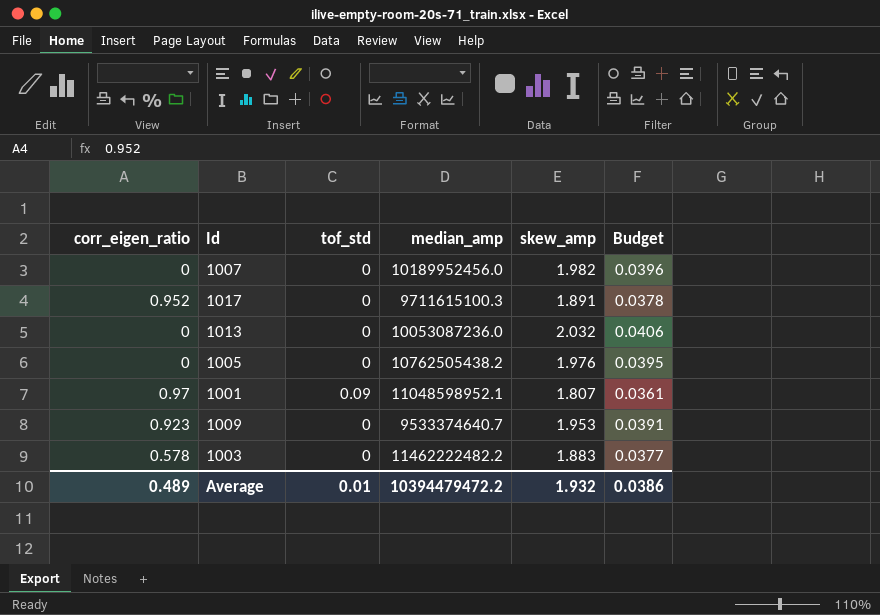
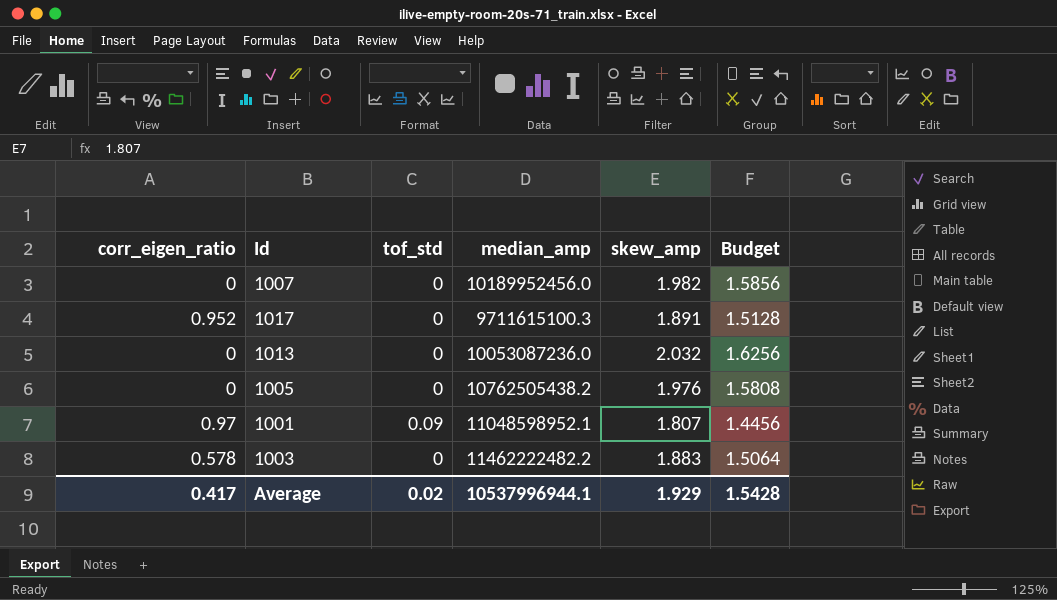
column Budget | formula: [skew_amp] * 0.02 -> [skew_amp] * 0.8
row 1009: 0.923 | 0 | 9533374640.7 | 1.953 | 0.0391 -> none
Average | corr_eigen_ratio: 0.489 -> 0.417
Average | tof_std: 0.01 -> 0.02
Average | median_amp: 10394479472.2 -> 10537996944.1
Average | skew_amp: 1.932 -> 1.929
Average | Budget: 0.0386 -> 1.5428

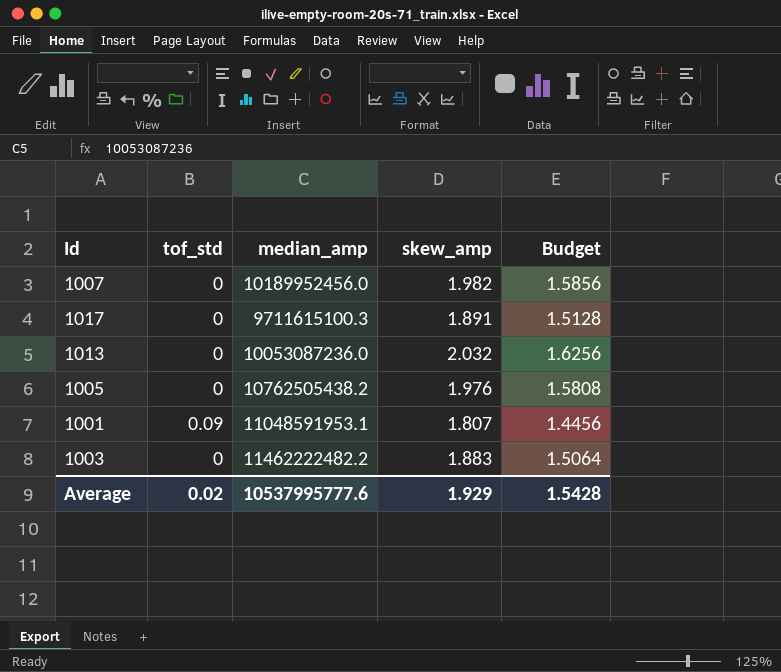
column corr_eigen_ratio | position: 1 -> none
1001 | median_amp: 11048598952.1 -> 11048591953.1
Average | median_amp: 10537996944.1 -> 10537995777.6

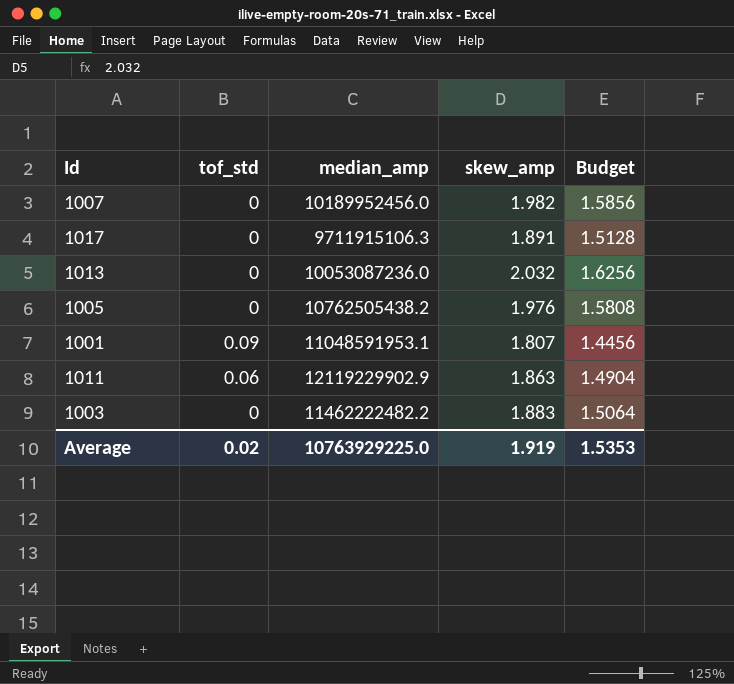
1017 | median_amp: 9711615100.3 -> 9711915106.3
row 1011: none -> 0.06 | 12119229902.9 | 1.863 | 1.4904
Average | median_amp: 10537995777.6 -> 10763929225.0
Average | skew_amp: 1.929 -> 1.919
Average | Budget: 1.5428 -> 1.5353

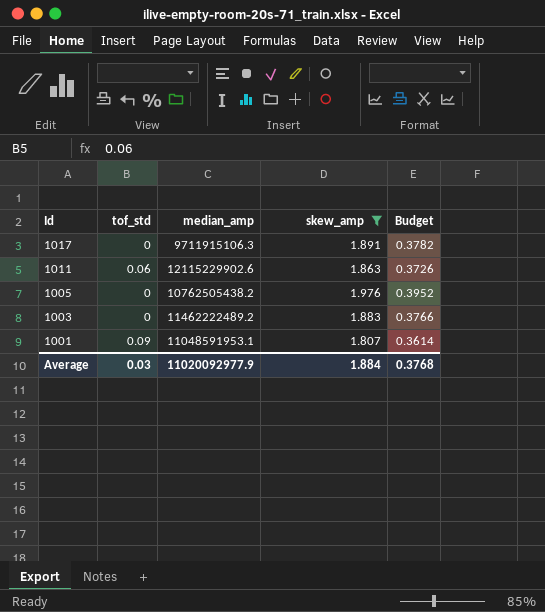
filter: none -> skew_amp <= 1.976
row order: none -> Id descending
column Budget | formula: [skew_amp] * 0.8 -> [skew_amp] * 0.2
1011 | median_amp: 12119229902.9 -> 12115229902.6
1003 | median_amp: 11462222482.2 -> 11462222489.2
Average | tof_std: 0.02 -> 0.03
Average | median_amp: 10763929225.0 -> 11020092977.9
Average | skew_amp: 1.919 -> 1.884
Average | Budget: 1.5353 -> 0.3768

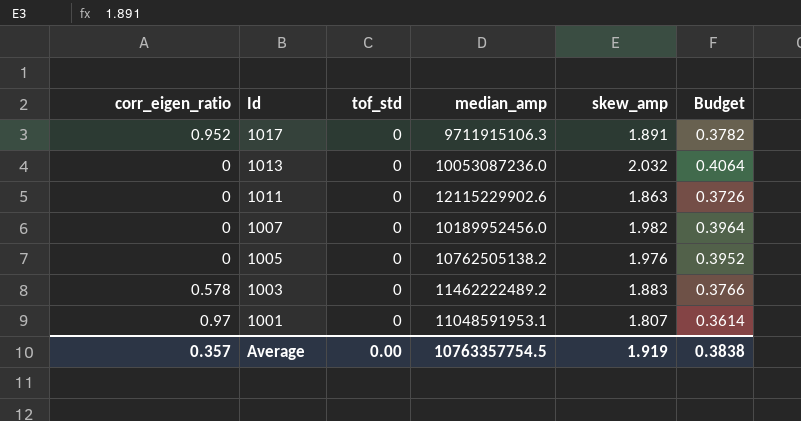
filter: skew_amp <= 1.976 -> none
column corr_eigen_ratio | position: none -> 1
1011 | tof_std: 0.06 -> 0
1005 | median_amp: 10762505438.2 -> 10762505138.2
1001 | tof_std: 0.09 -> 0
Average | tof_std: 0.03 -> 0.00
Average | median_amp: 11020092977.9 -> 10763357754.5
Average | skew_amp: 1.884 -> 1.919
Average | Budget: 0.3768 -> 0.3838

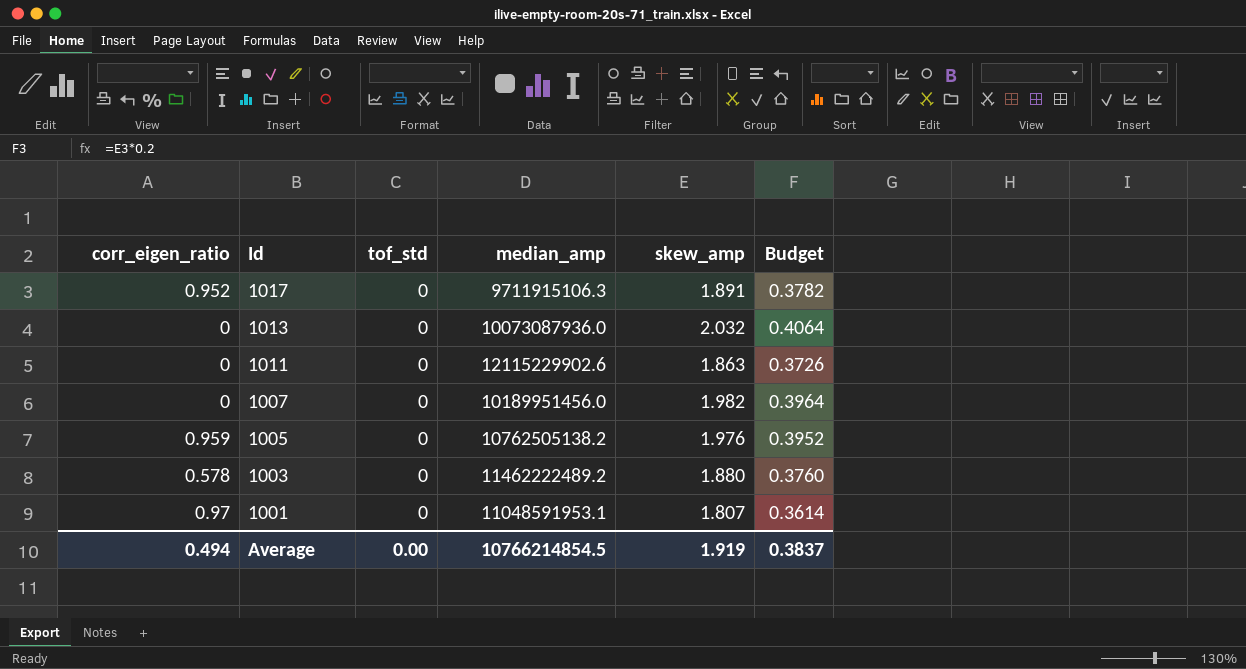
1013 | median_amp: 10053087236.0 -> 10073087936.0
1007 | median_amp: 10189952456.0 -> 10189951456.0
1005 | corr_eigen_ratio: 0 -> 0.959
1003 | skew_amp: 1.883 -> 1.880
1003 | Budget: 0.3766 -> 0.3760
Average | corr_eigen_ratio: 0.357 -> 0.494
Average | median_amp: 10763357754.5 -> 10766214854.5
Average | Budget: 0.3838 -> 0.3837

